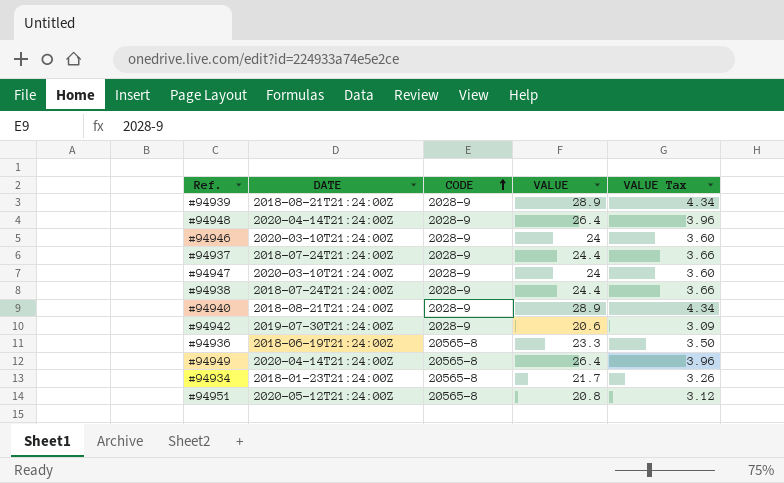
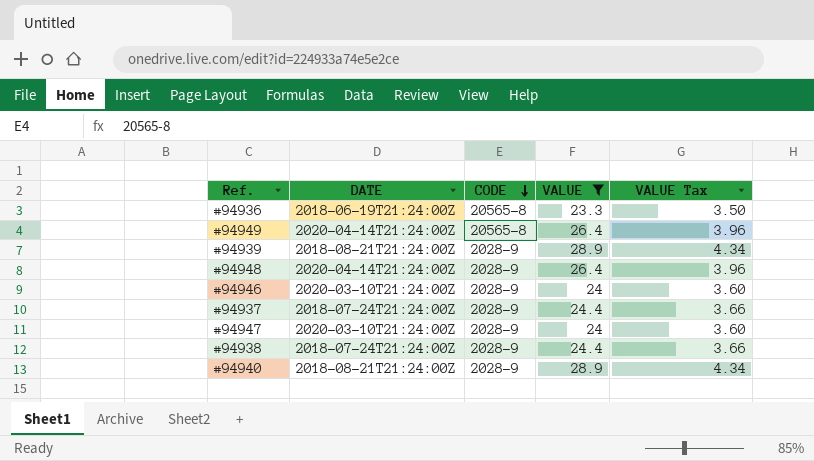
filter: none -> VALUE >= 23.3
row order: CODE ascending -> CODE descending

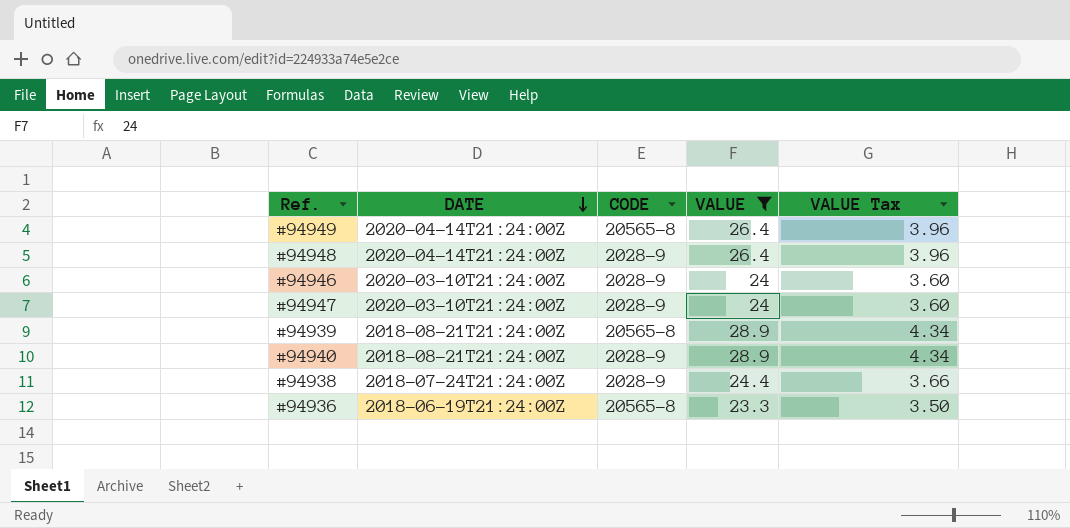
row order: CODE descending -> DATE descending
row #94937: 2018-07-24T21:24:00Z | 2028-9 | 24.4 | 3.66 -> none
#94939 | CODE: 2028-9 -> 20565-8

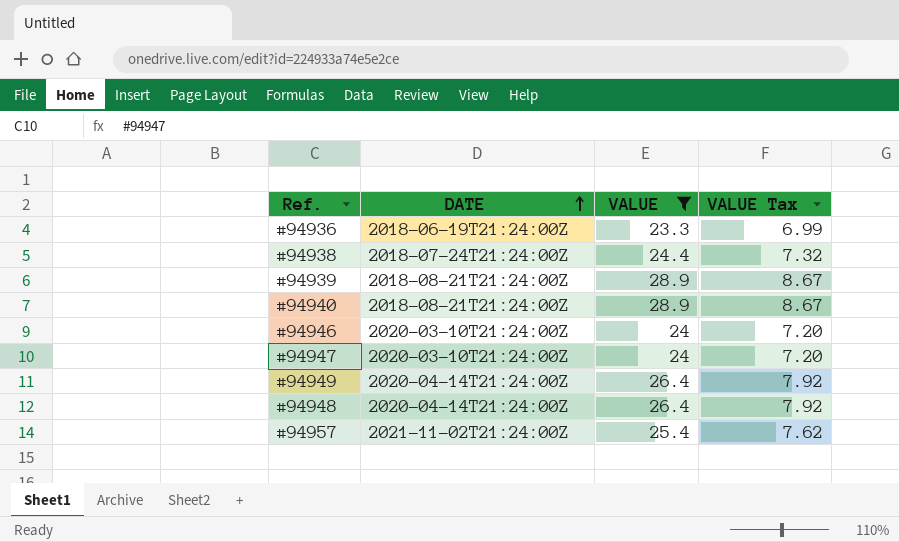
row order: DATE descending -> DATE ascending
column CODE | position: 3 -> none
column VALUE Tax | formula: [VALUE] * 0.15 -> [VALUE] * 0.3
row #94957: none -> 2021-11-02T21:24:00Z | 25.4 | 7.62

